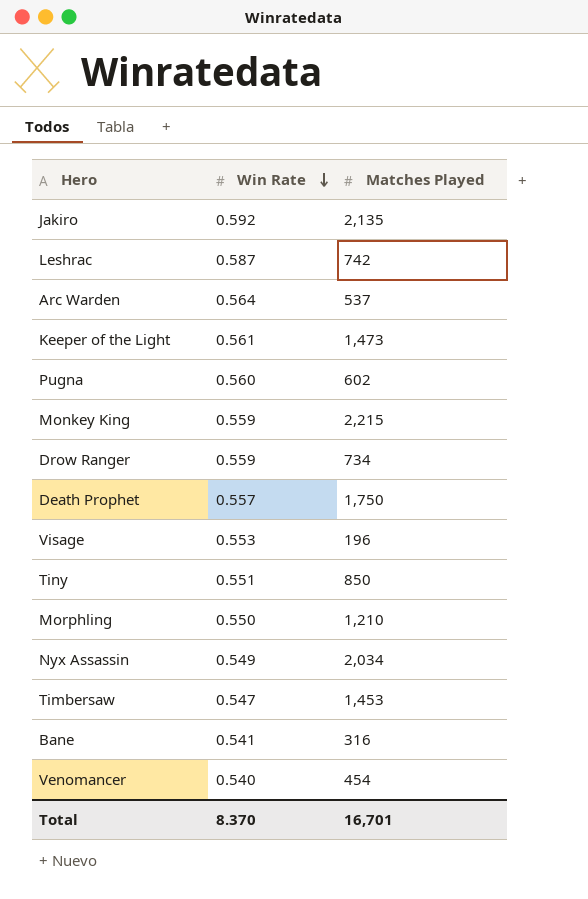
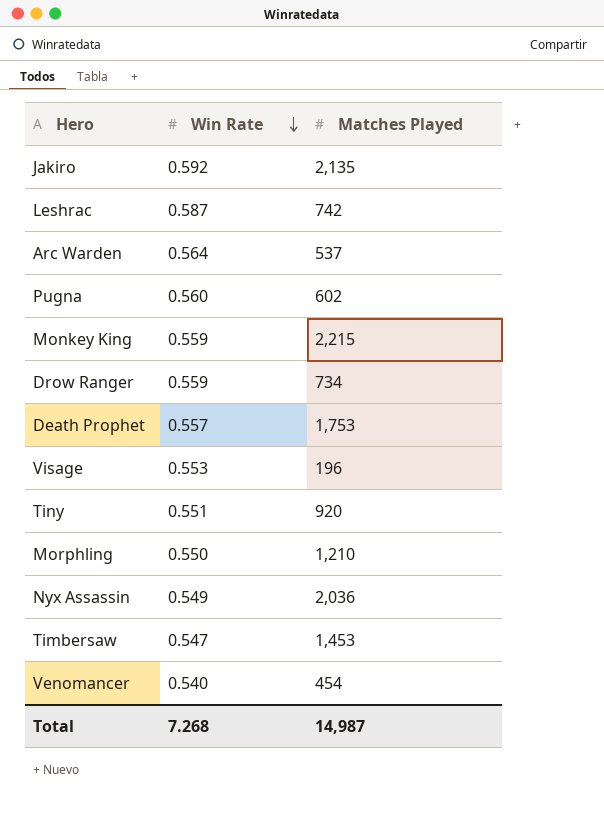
row Keeper of the Light: 0.561 | 1,473 -> none
row Bane: 0.541 | 316 -> none
Death Prophet | Matches Played: 1,750 -> 1,753
Tiny | Matches Played: 850 -> 920
Nyx Assassin | Matches Played: 2,034 -> 2,036
Total | Win Rate: 8.370 -> 7.268
Total | Matches Played: 16,701 -> 14,987

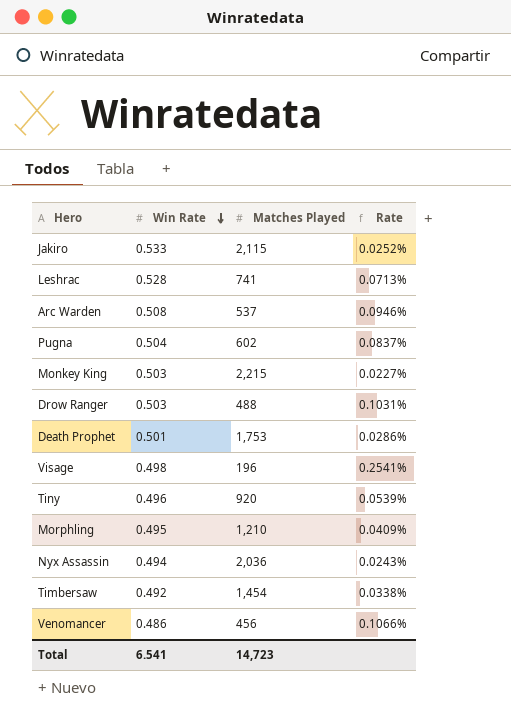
column Rate | formula: none -> [Win Rate] / [Matches Played]
Jakiro | Win Rate: 0.592 -> 0.533
Jakiro | Matches Played: 2,135 -> 2,115
Leshrac | Win Rate: 0.587 -> 0.528
Leshrac | Matches Played: 742 -> 741
Arc Warden | Win Rate: 0.564 -> 0.508
Pugna | Win Rate: 0.560 -> 0.504
Monkey King | Win Rate: 0.559 -> 0.503
Drow Ranger | Win Rate: 0.559 -> 0.503
Drow Ranger | Matches Played: 734 -> 488
Death Prophet | Win Rate: 0.557 -> 0.501
Visage | Win Rate: 0.553 -> 0.498
Tiny | Win Rate: 0.551 -> 0.496
Morphling | Win Rate: 0.550 -> 0.495
Nyx Assassin | Win Rate: 0.549 -> 0.494
Timbersaw | Win Rate: 0.547 -> 0.492
Timbersaw | Matches Played: 1,453 -> 1,454
Venomancer | Win Rate: 0.540 -> 0.486
Venomancer | Matches Played: 454 -> 456
Total | Win Rate: 7.268 -> 6.541
Total | Matches Played: 14,987 -> 14,723

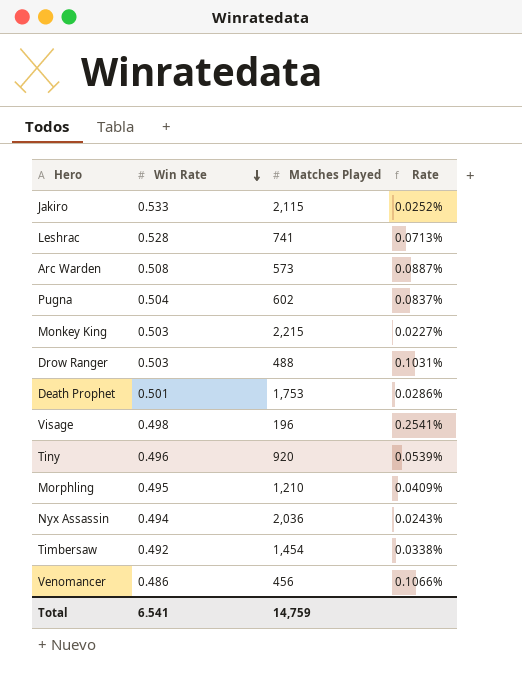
Arc Warden | Matches Played: 537 -> 573
Arc Warden | Rate: 0.0946% -> 0.0887%
Total | Matches Played: 14,723 -> 14,759

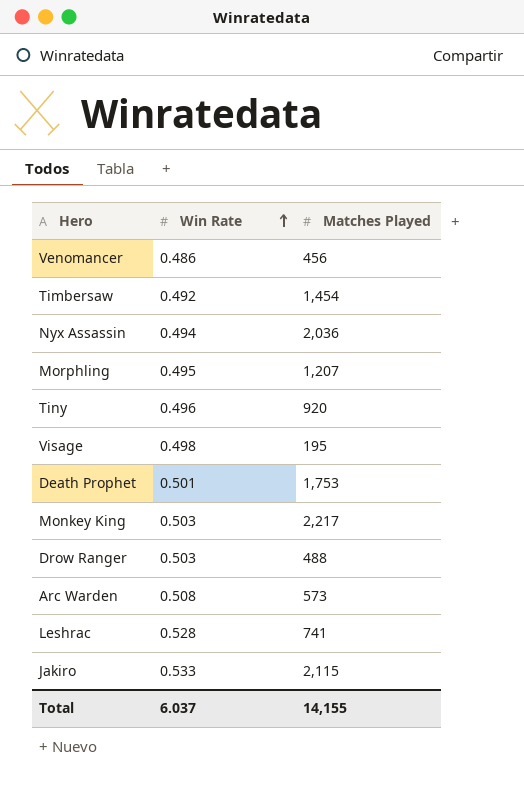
row order: Win Rate descending -> Win Rate ascending
column Rate | formula: [Win Rate] / [Matches Played] -> none
row Pugna: 0.504 | 602 | 0.0837% -> none
Morphling | Matches Played: 1,210 -> 1,207
Visage | Matches Played: 196 -> 195
Monkey King | Matches Played: 2,215 -> 2,217
Total | Win Rate: 6.541 -> 6.037
Total | Matches Played: 14,759 -> 14,155

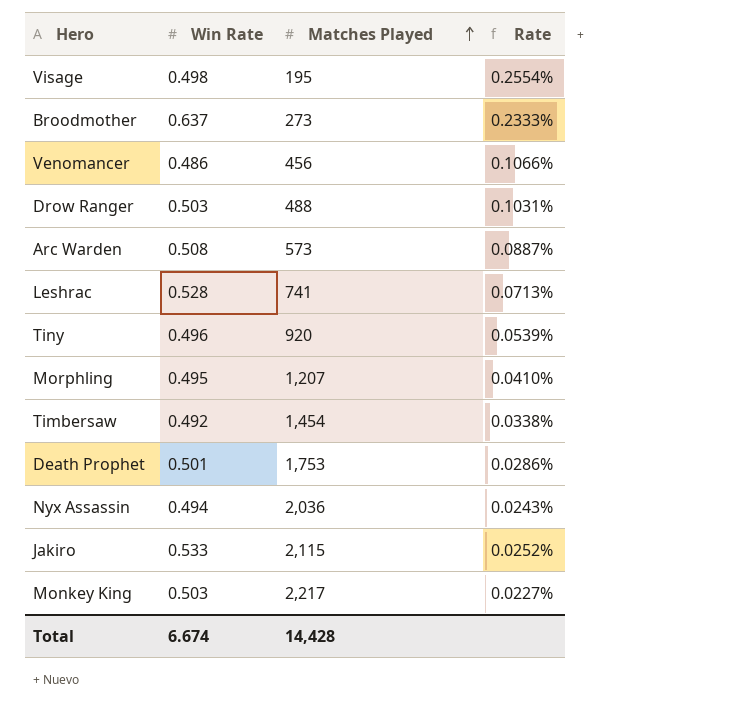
row order: Win Rate ascending -> Matches Played ascending
column Rate | formula: none -> [Win Rate] / [Matches Played]
row Broodmother: none -> 0.637 | 273 | 0.2333%
Total | Win Rate: 6.037 -> 6.674
Total | Matches Played: 14,155 -> 14,428

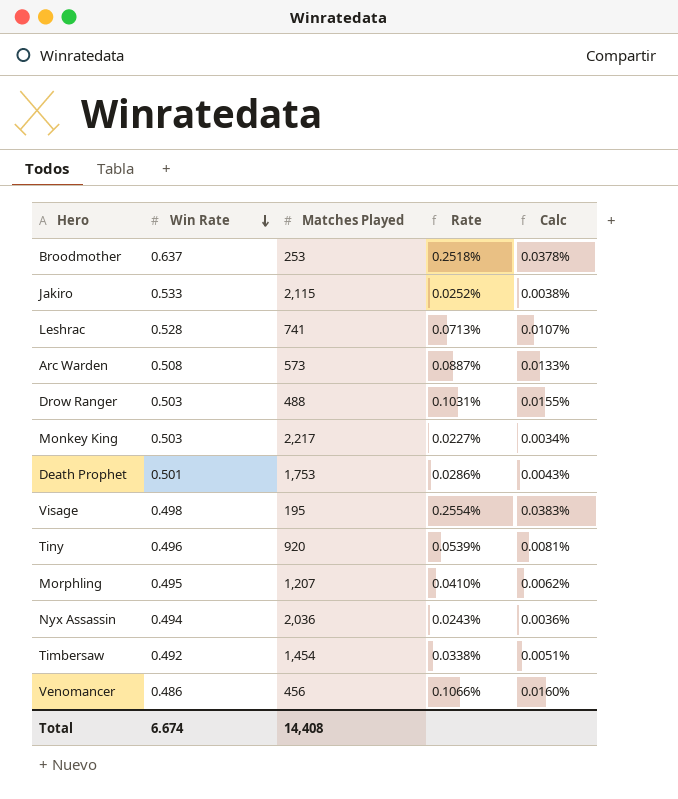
row order: Matches Played ascending -> Win Rate descending
column Calc | formula: none -> [Rate] * 0.15
Broodmother | Matches Played: 273 -> 253
Broodmother | Rate: 0.2333% -> 0.2518%
Total | Matches Played: 14,428 -> 14,408

